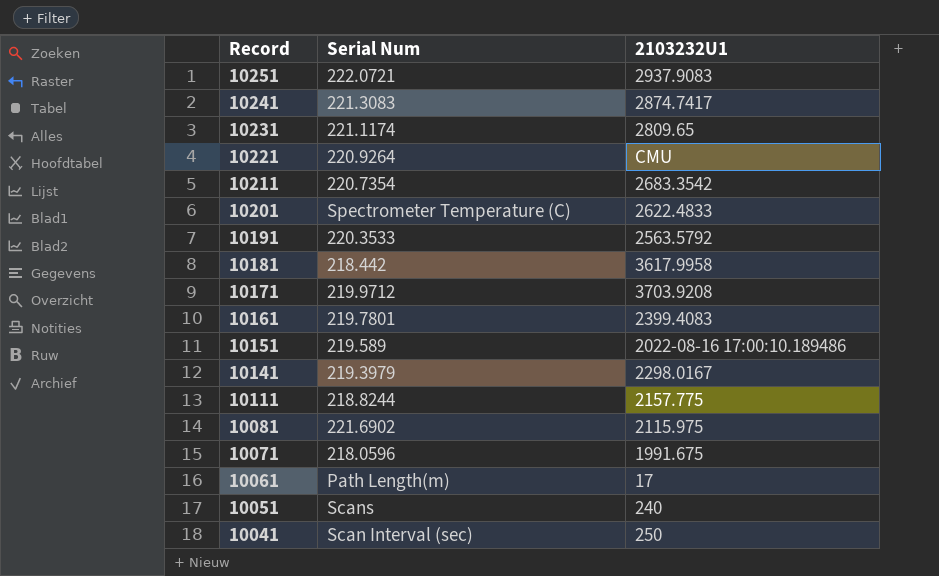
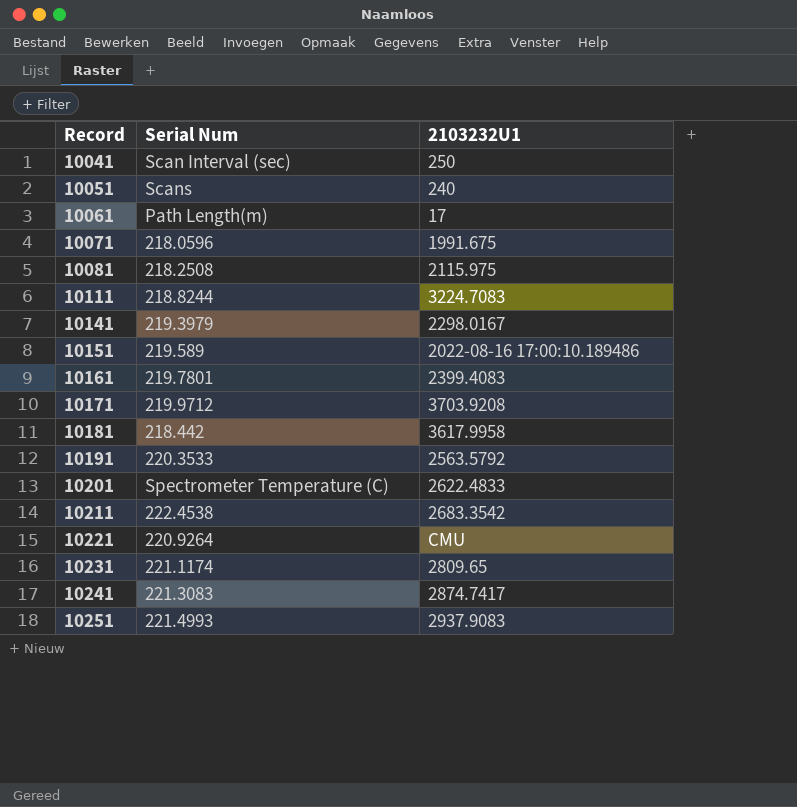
row order: Record descending -> Record ascending
10081 | Serial Num: 221.6902 -> 218.2508
10111 | 2103232U1: 2157.775 -> 3224.7083
10211 | Serial Num: 220.7354 -> 222.4538
10251 | Serial Num: 222.0721 -> 221.4993

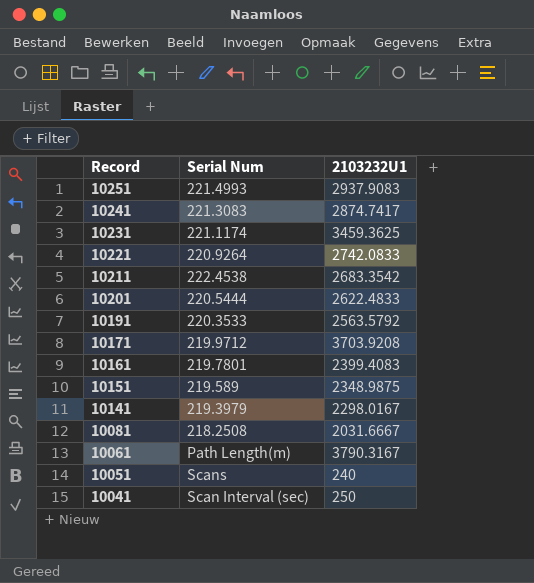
row order: Record ascending -> Record descending
row 10071: 218.0596 | 1991.675 -> none
row 10111: 218.8244 | 3224.7083 -> none
row 10181: 218.442 | 3617.9958 -> none
10231 | 2103232U1: 2809.65 -> 3459.3625
10221 | 2103232U1: CMU -> 2742.0833
10201 | Serial Num: Spectrometer Temperature (C) -> 220.5444
10151 | 2103232U1: 2022-08-16 17:00:10.189486 -> 2348.9875
10081 | 2103232U1: 2115.975 -> 2031.6667
10061 | 2103232U1: 17 -> 3790.3167

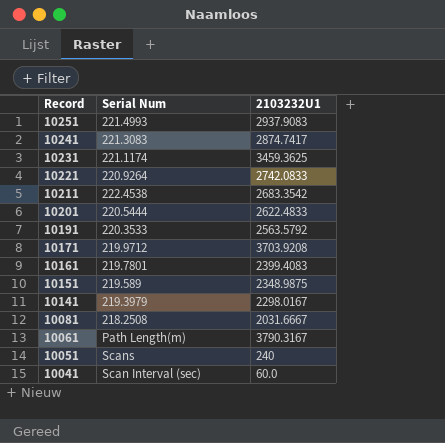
10041 | 2103232U1: 250 -> 60.0

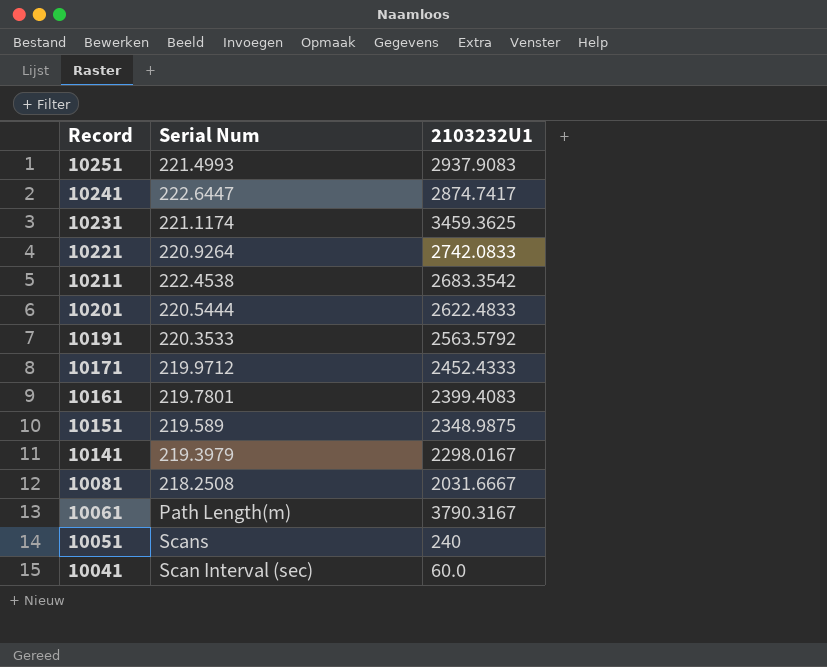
10241 | Serial Num: 221.3083 -> 222.6447
10171 | 2103232U1: 3703.9208 -> 2452.4333

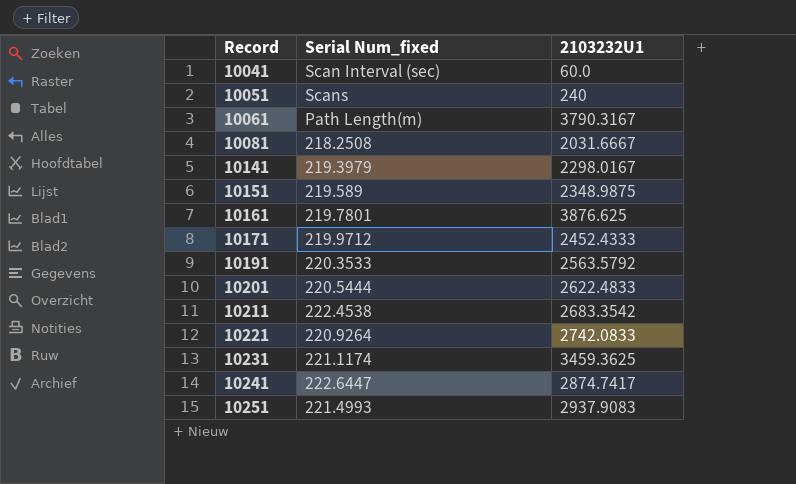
row order: Record descending -> Record ascending
column name: Serial Num -> Serial Num_fixed
10161 | 2103232U1: 2399.4083 -> 3876.625

